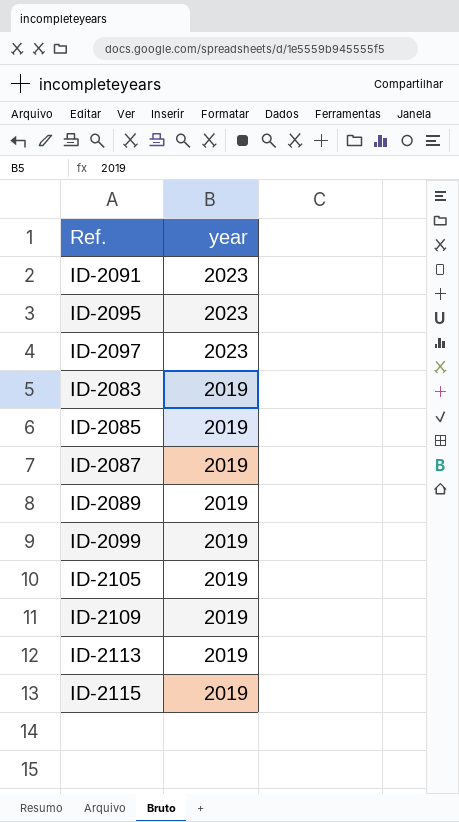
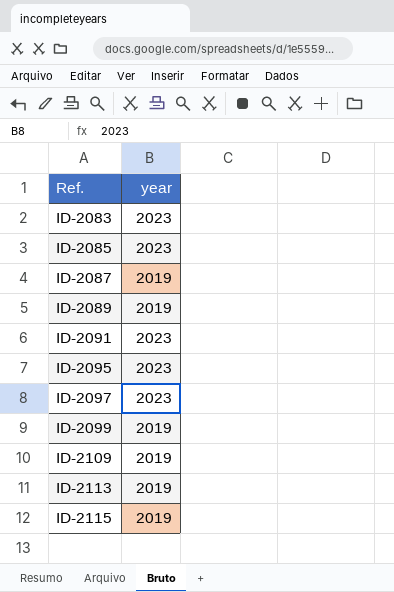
row order: year descending -> Ref. ascending
row ID-2105: 2019 -> none
ID-2083 | year: 2019 -> 2023
ID-2085 | year: 2019 -> 2023

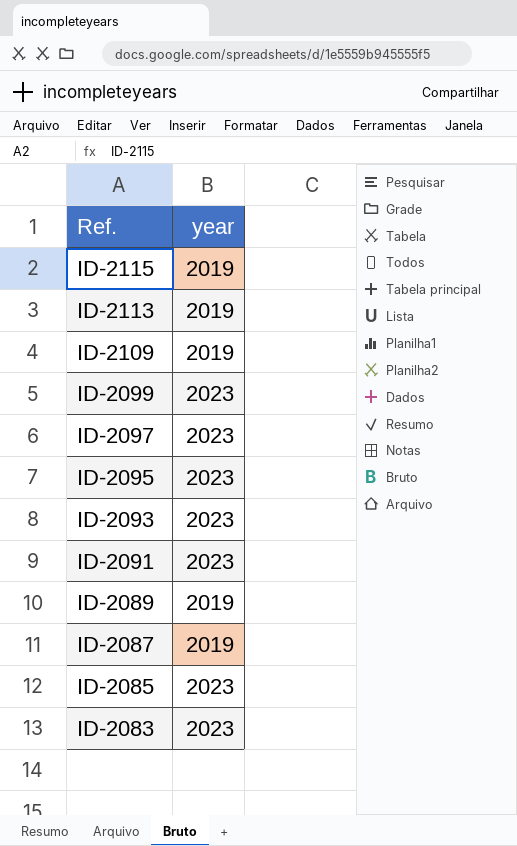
row order: Ref. ascending -> Ref. descending
ID-2099 | year: 2019 -> 2023
row ID-2093: none -> 2023

